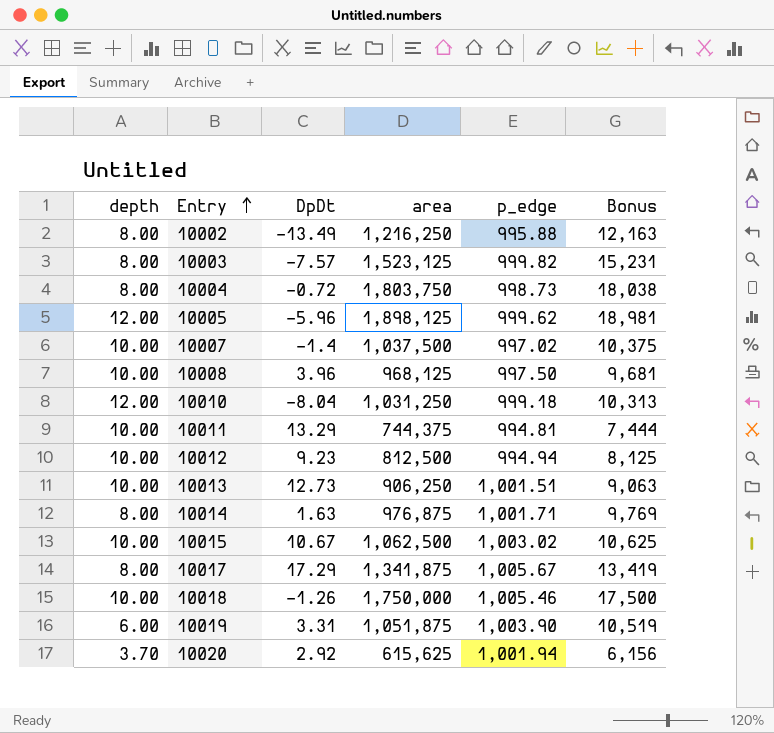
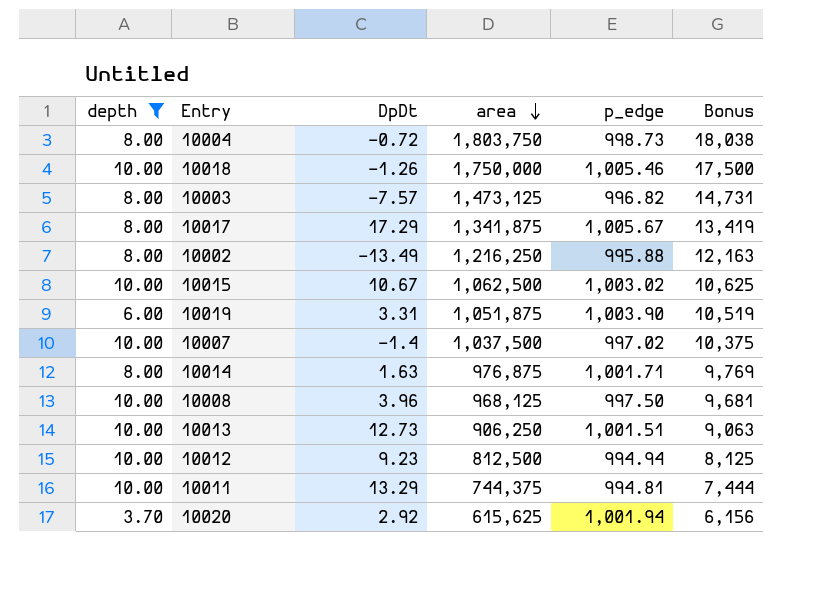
filter: none -> depth != 12.00
row order: Entry ascending -> area descending
10003 | area: 1,523,125 -> 1,473,125
10003 | p_edge: 999.82 -> 996.82
10003 | Bonus: 15,231 -> 14,731

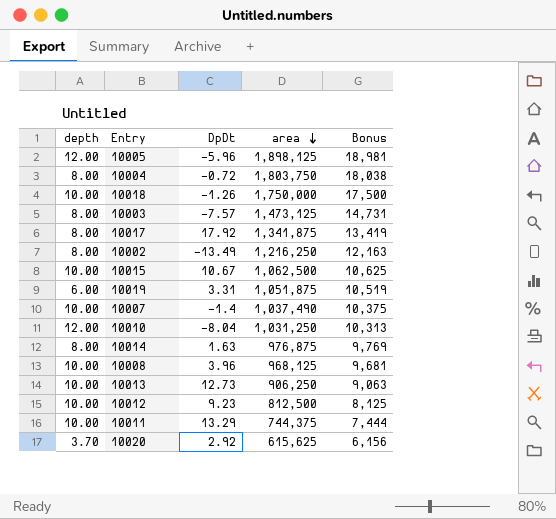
filter: depth != 12.00 -> none
column p_edge | position: 5 -> none
10017 | DpDt: 17.29 -> 17.92
10007 | area: 1,037,500 -> 1,037,490

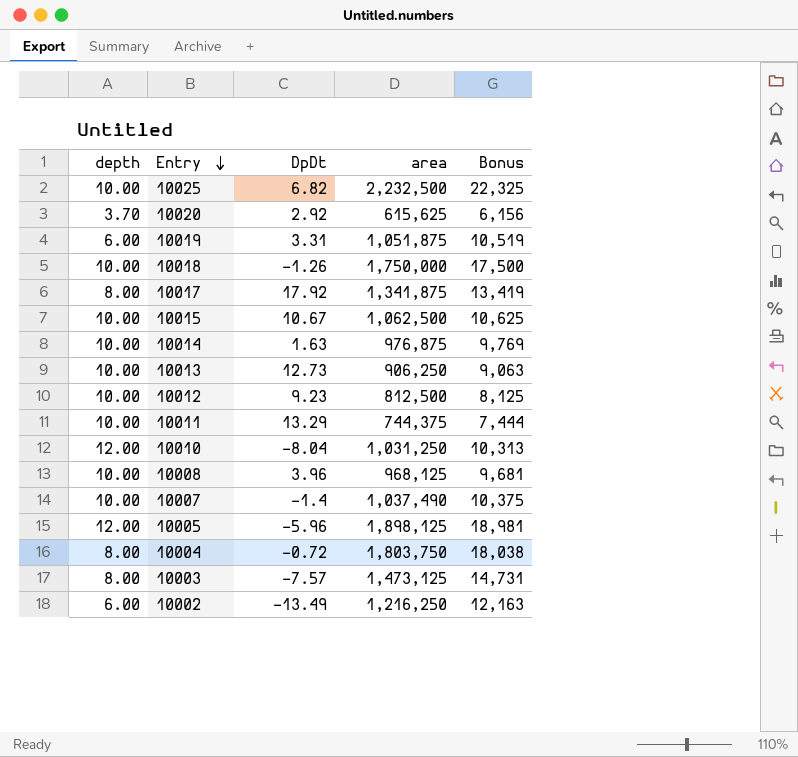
row order: area descending -> Entry descending
row 10025: none -> 10.00 | 6.82 | 2,232,500 | 22,325
10014 | depth: 8.00 -> 10.00
10002 | depth: 8.00 -> 6.00

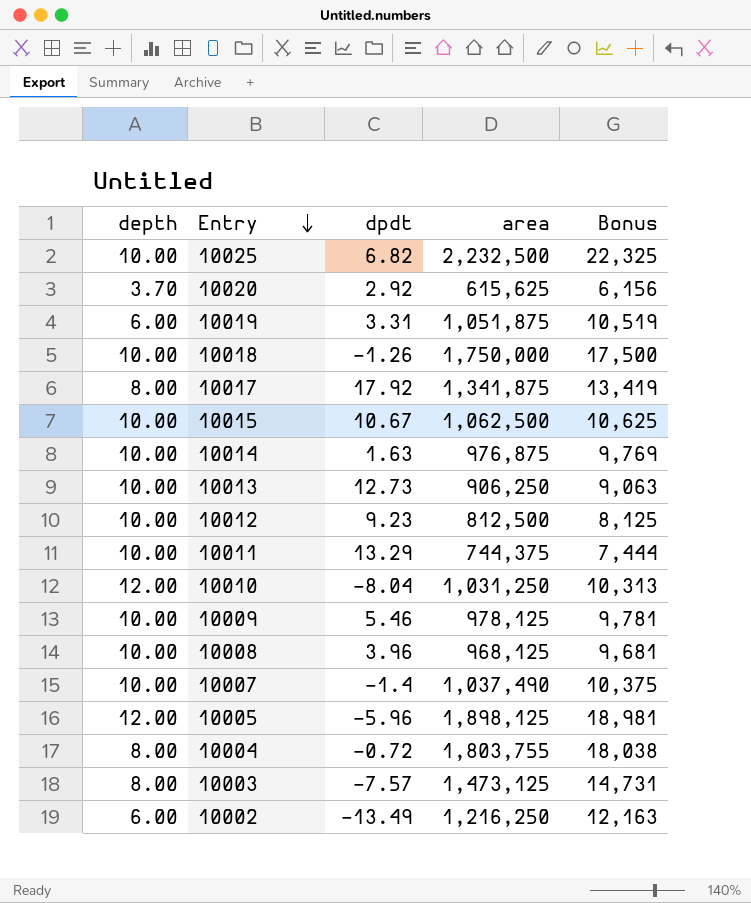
column name: DpDt -> dpdt
row 10009: none -> 10.00 | 5.46 | 978,125 | 9,781
10004 | area: 1,803,750 -> 1,803,755

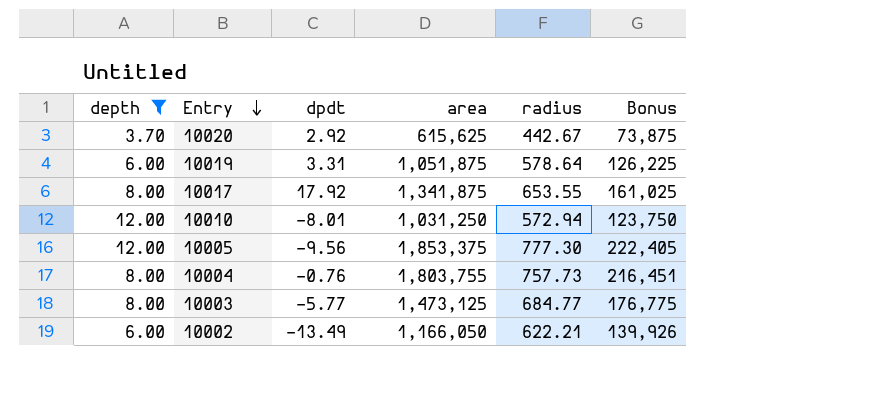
filter: none -> depth != 10.00
column radius | position: none -> 5
column Bonus | formula: [area] * 0.01 -> [area] * 0.12
10010 | dpdt: -8.04 -> -8.01
10005 | dpdt: -5.96 -> -9.56
10005 | area: 1,898,125 -> 1,853,375
10004 | dpdt: -0.72 -> -0.76
10003 | dpdt: -7.57 -> -5.77
10002 | area: 1,216,250 -> 1,166,050

